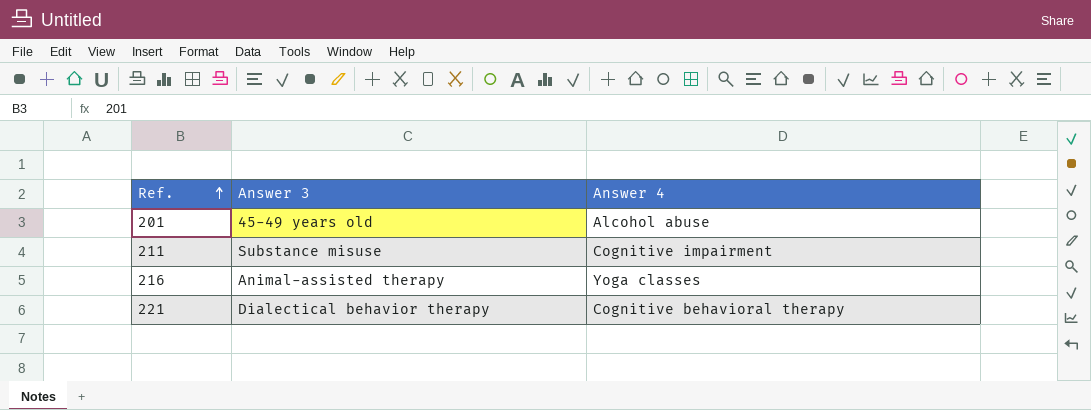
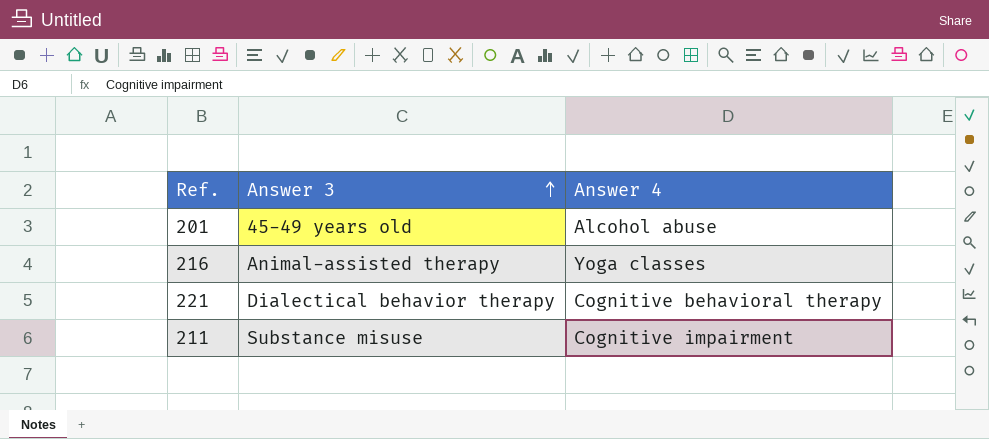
row order: Ref. ascending -> Answer 3 ascending

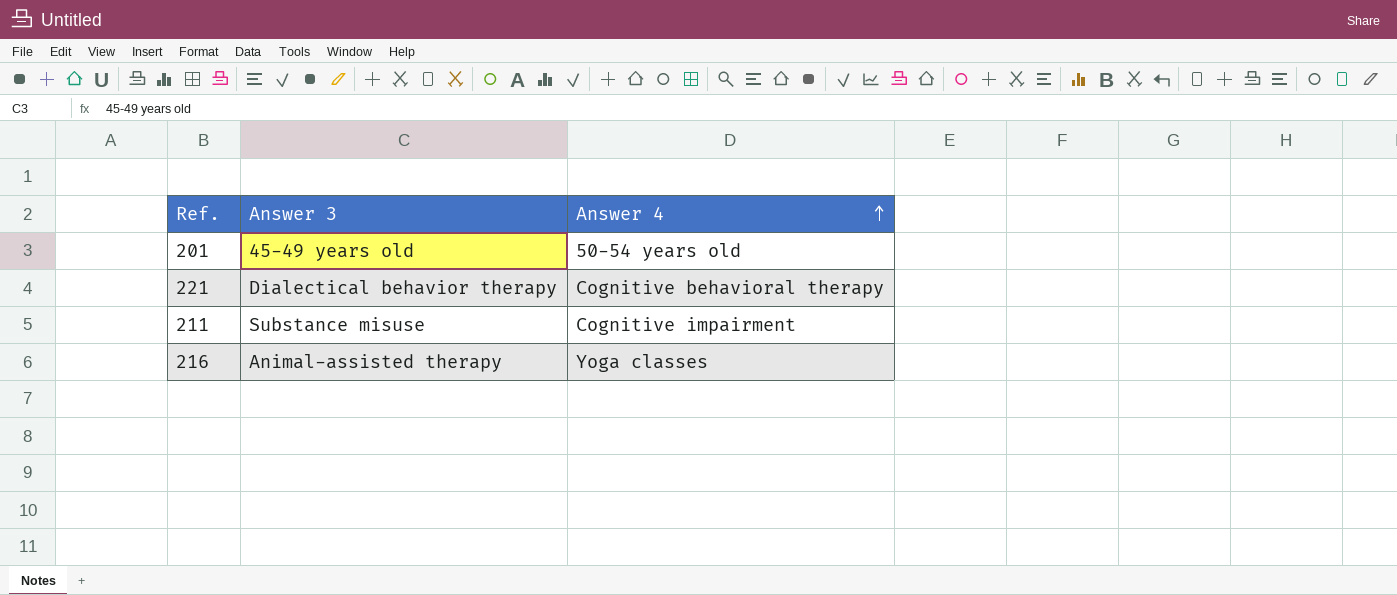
row order: Answer 3 ascending -> Answer 4 ascending
201 | Answer 4: Alcohol abuse -> 50-54 years old

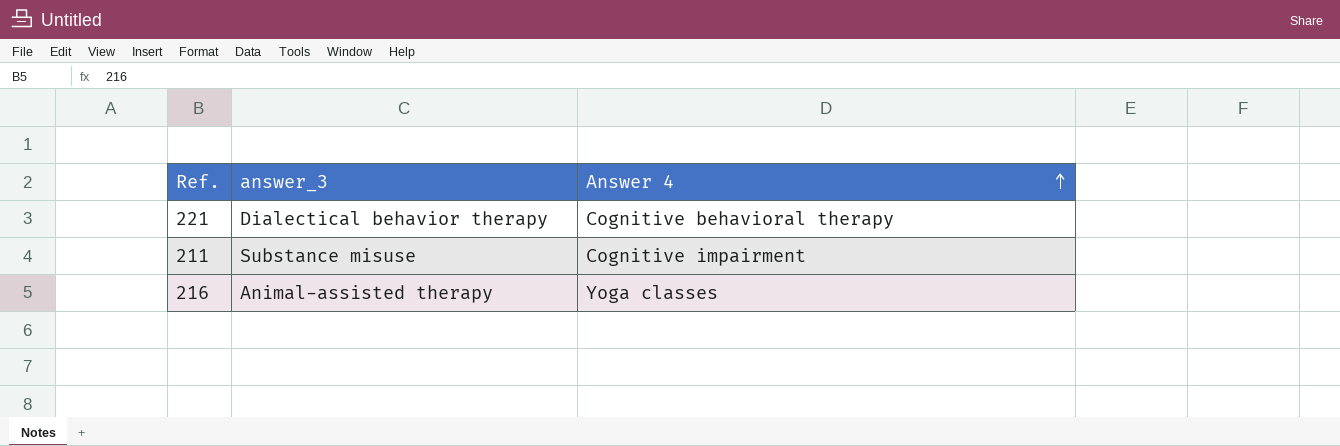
column name: Answer 3 -> answer_3
row 201: 45-49 years old | 50-54 years old -> none

